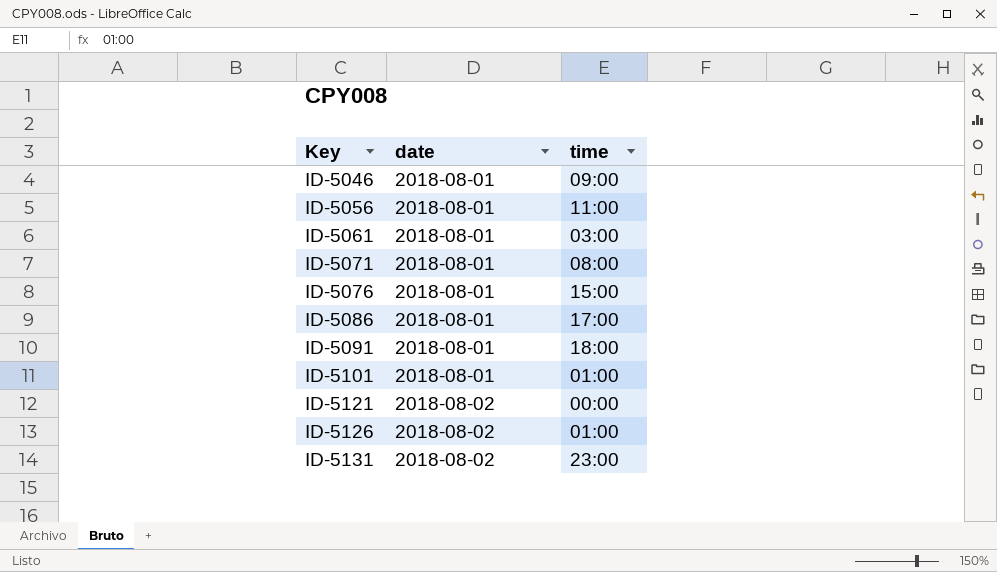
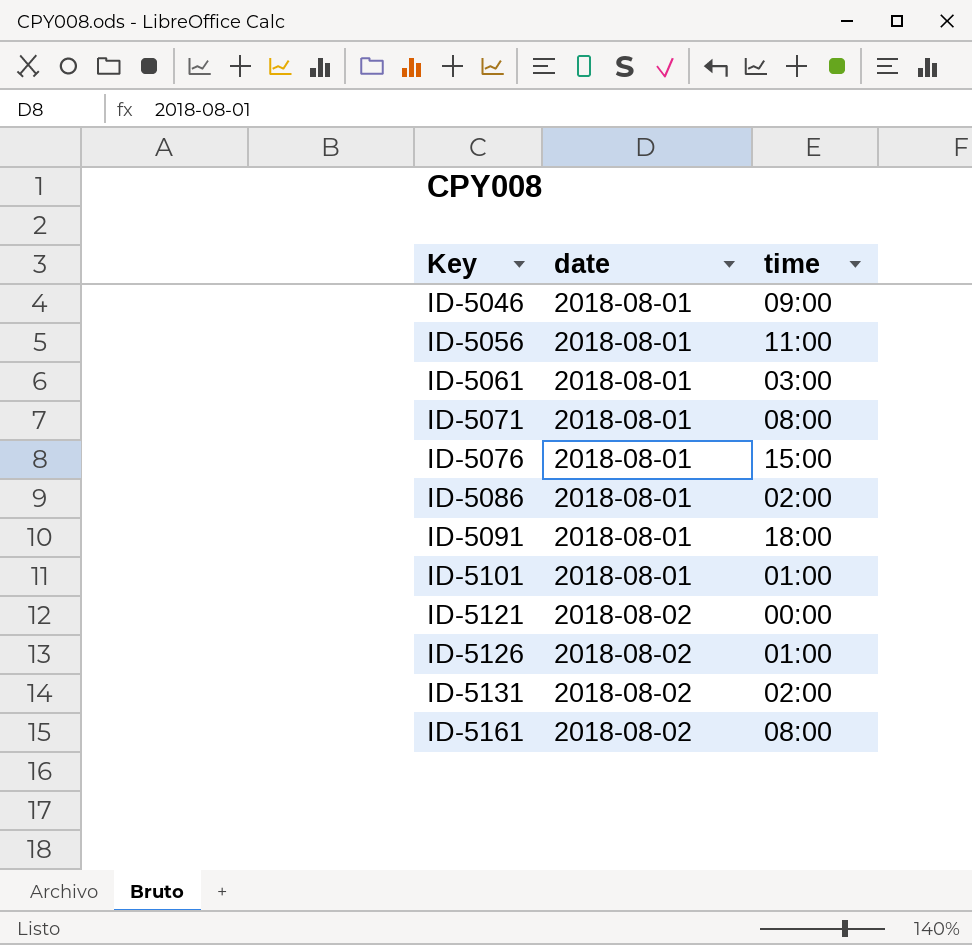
ID-5086 | time: 17:00 -> 02:00
ID-5131 | time: 23:00 -> 02:00
row ID-5161: none -> 2018-08-02 | 08:00

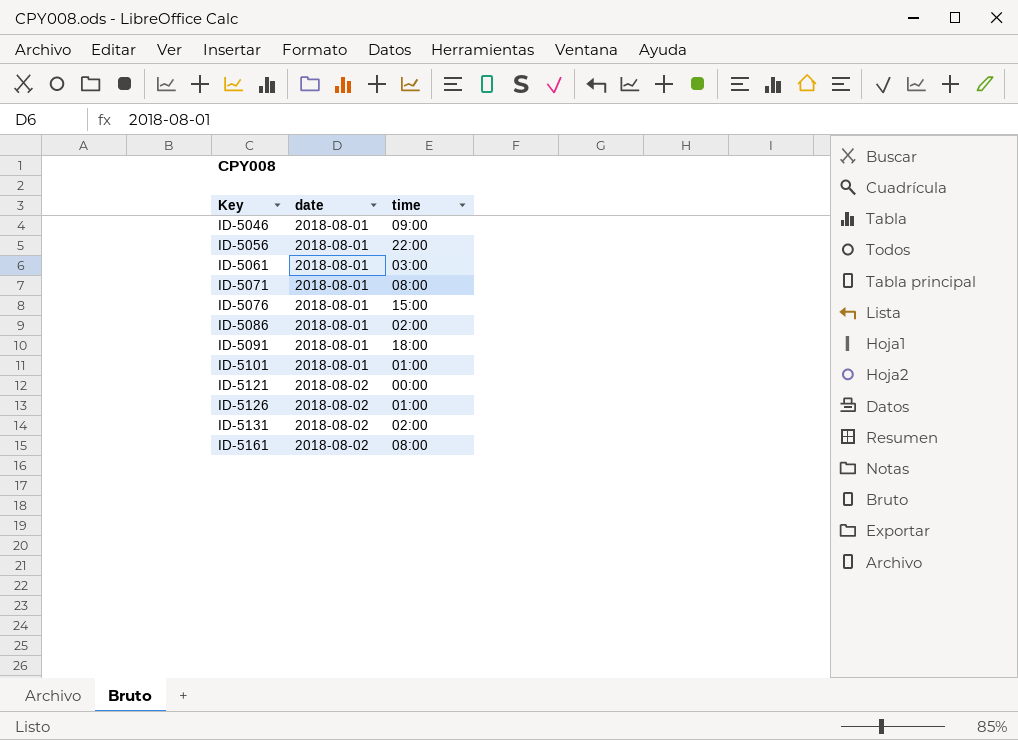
ID-5056 | time: 11:00 -> 22:00

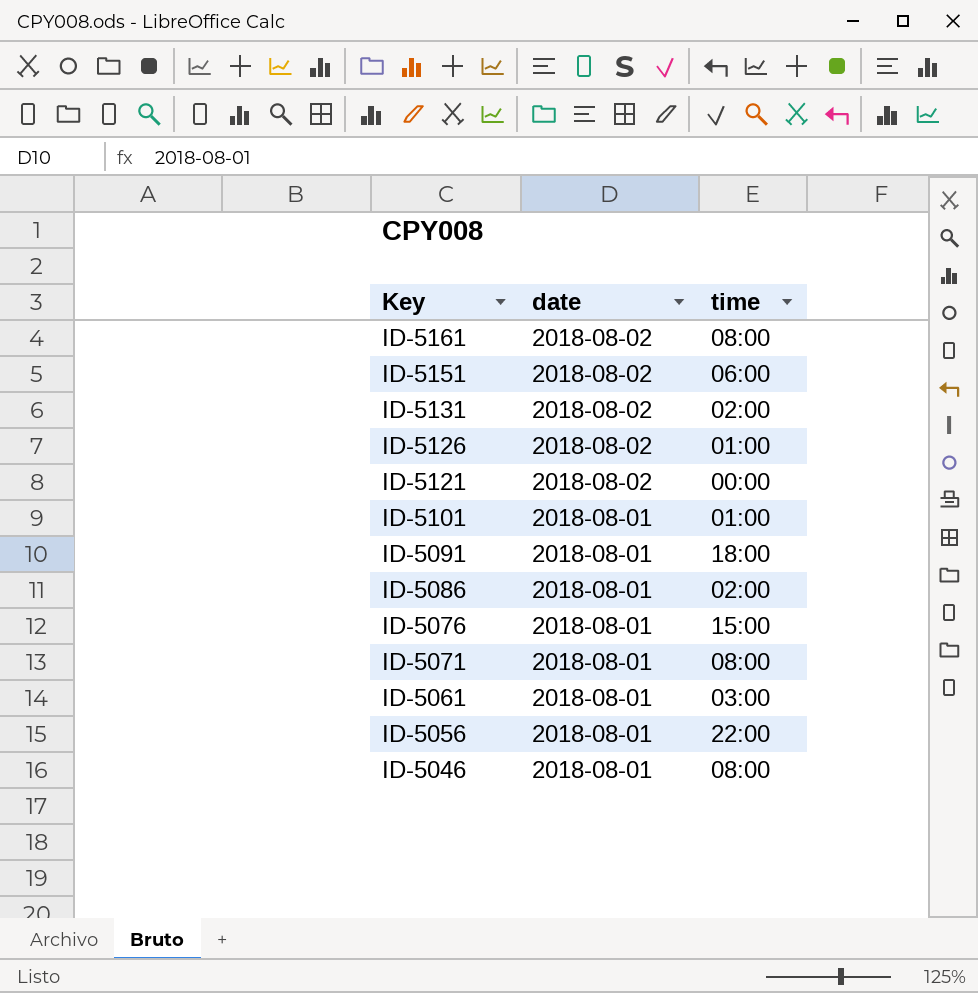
row order: Key ascending -> Key descending
row ID-5151: none -> 2018-08-02 | 06:00
ID-5046 | time: 09:00 -> 08:00

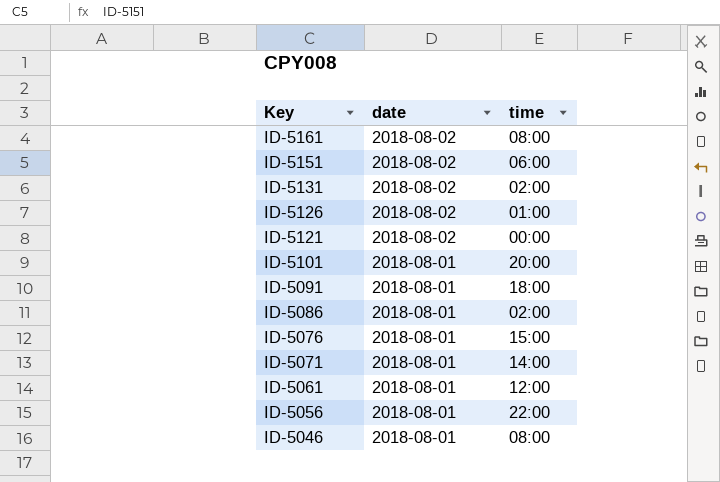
ID-5101 | time: 01:00 -> 20:00
ID-5071 | time: 08:00 -> 14:00
ID-5061 | time: 03:00 -> 12:00

